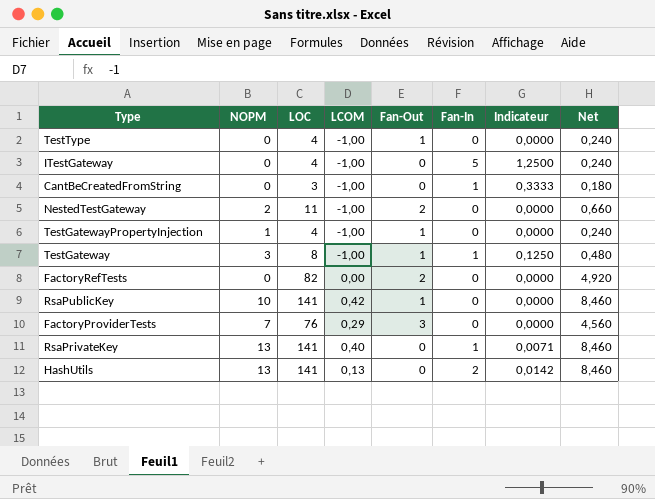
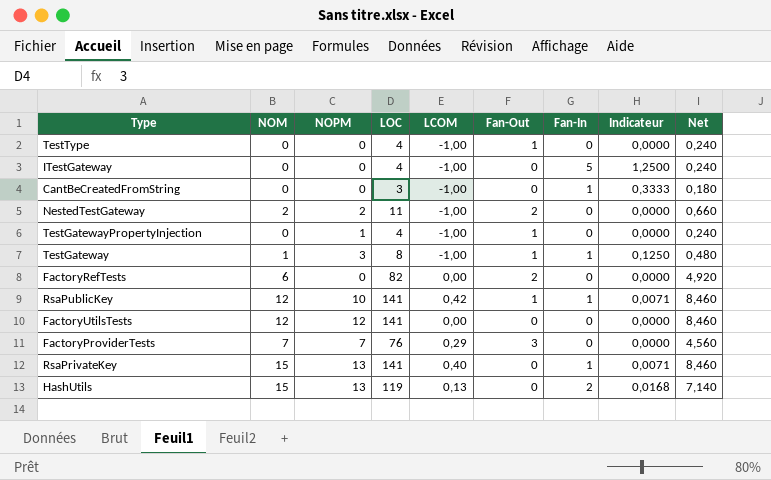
column NOM | position: none -> 2
RsaPublicKey | Fan-In: 0 -> 1
RsaPublicKey | Indicateur: 0,0000 -> 0,0071
row FactoryUtilsTests: none -> 12 | 12 | 141 | 0,00 | 0 | 0 | 0,0000 | 8,460
HashUtils | LOC: 141 -> 119
HashUtils | Indicateur: 0,0142 -> 0,0168
HashUtils | Net: 8,460 -> 7,140

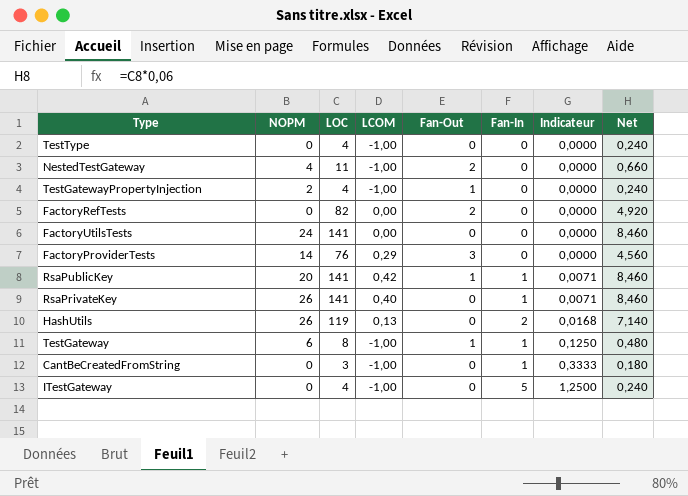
row order: none -> Indicateur ascending
column NOM | position: 2 -> none
TestType | Fan-Out: 1 -> 0
NestedTestGateway | NOPM: 2 -> 4
TestGatewayPropertyInjection | NOPM: 1 -> 2
FactoryUtilsTests | NOPM: 12 -> 24
FactoryProviderTests | NOPM: 7 -> 14
RsaPublicKey | NOPM: 10 -> 20
RsaPrivateKey | NOPM: 13 -> 26
HashUtils | NOPM: 13 -> 26
TestGateway | NOPM: 3 -> 6

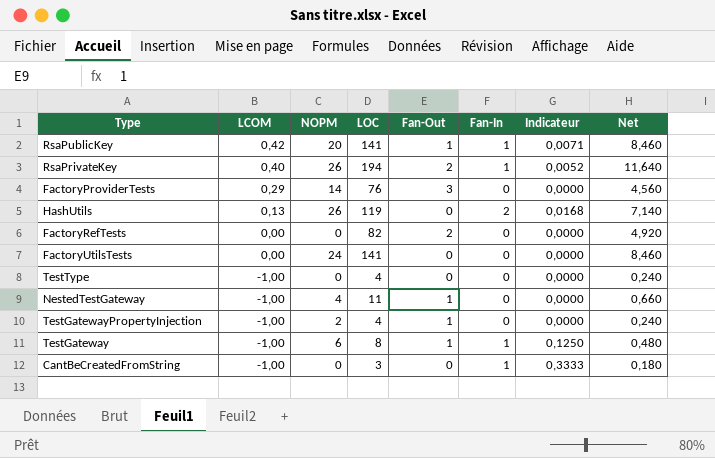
row order: Indicateur ascending -> LCOM descending
column LCOM | position: 4 -> 2
row ITestGateway: 0 | 4 | -1,00 | 0 | 5 | 1,2500 | 0,240 -> none
RsaPrivateKey | LOC: 141 -> 194
RsaPrivateKey | Fan-Out: 0 -> 2
RsaPrivateKey | Indicateur: 0,0071 -> 0,0052
RsaPrivateKey | Net: 8,460 -> 11,640
NestedTestGateway | Fan-Out: 2 -> 1

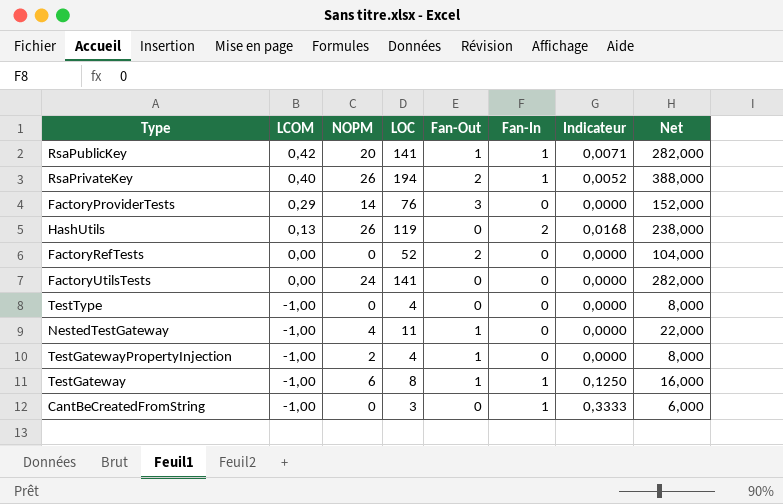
column Net | formula: [LOC] * 0,06 -> [LOC] * 2
FactoryRefTests | LOC: 82 -> 52

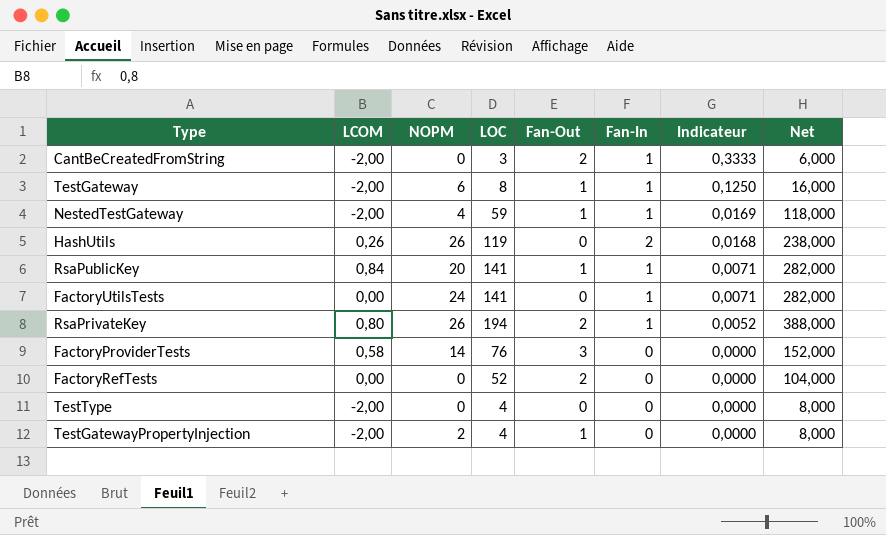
row order: LCOM descending -> Indicateur descending
CantBeCreatedFromString | LCOM: -1,00 -> -2,00
CantBeCreatedFromString | Fan-Out: 0 -> 2
TestGateway | LCOM: -1,00 -> -2,00
NestedTestGateway | LCOM: -1,00 -> -2,00
NestedTestGateway | LOC: 11 -> 59
NestedTestGateway | Fan-In: 0 -> 1
NestedTestGateway | Indicateur: 0,0000 -> 0,0169
NestedTestGateway | Net: 22,000 -> 118,000
HashUtils | LCOM: 0,13 -> 0,26
RsaPublicKey | LCOM: 0,42 -> 0,84
FactoryUtilsTests | Fan-In: 0 -> 1
FactoryUtilsTests | Indicateur: 0,0000 -> 0,0071
RsaPrivateKey | LCOM: 0,40 -> 0,80
FactoryProviderTests | LCOM: 0,29 -> 0,58
TestType | LCOM: -1,00 -> -2,00
TestGatewayPropertyInjection | LCOM: -1,00 -> -2,00

